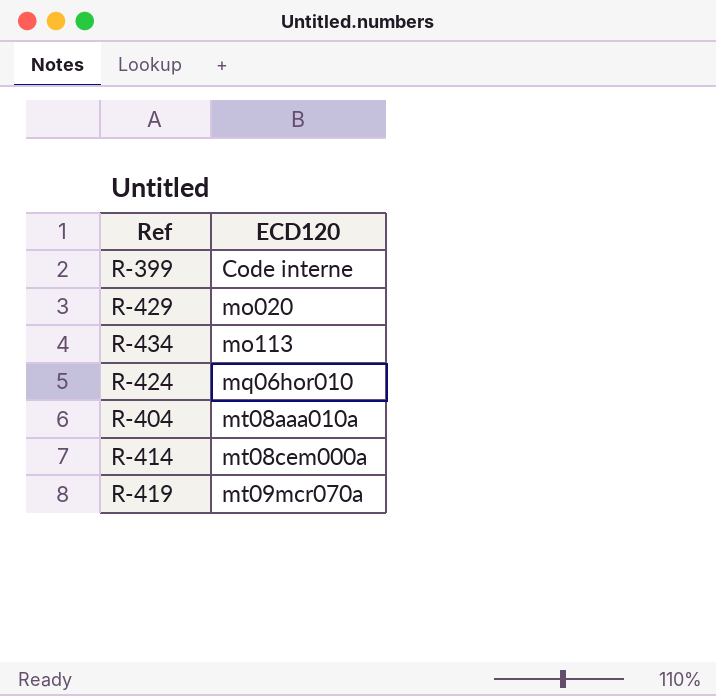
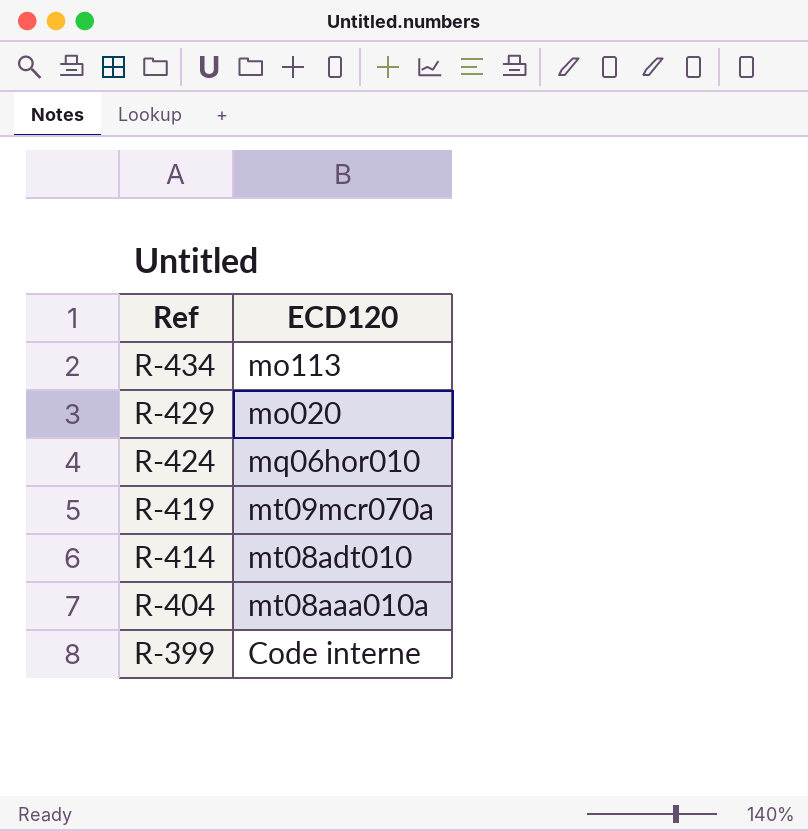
row order: ECD120 ascending -> Ref descending
R-414 | ECD120: mt08cem000a -> mt08adt010

